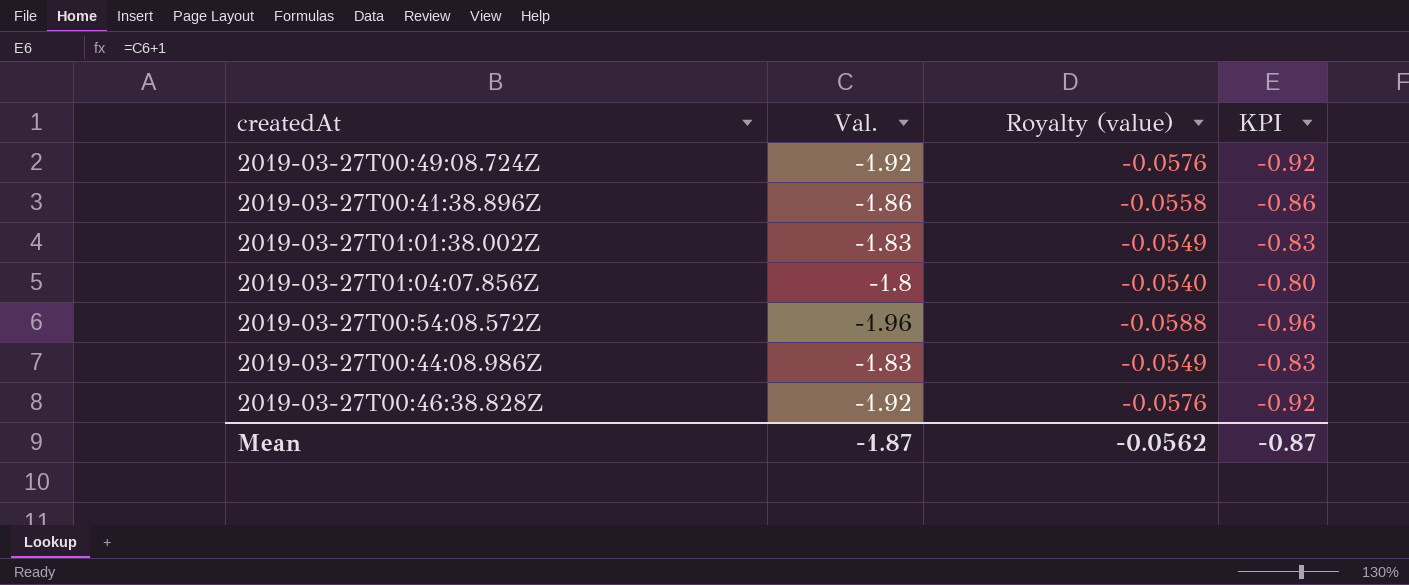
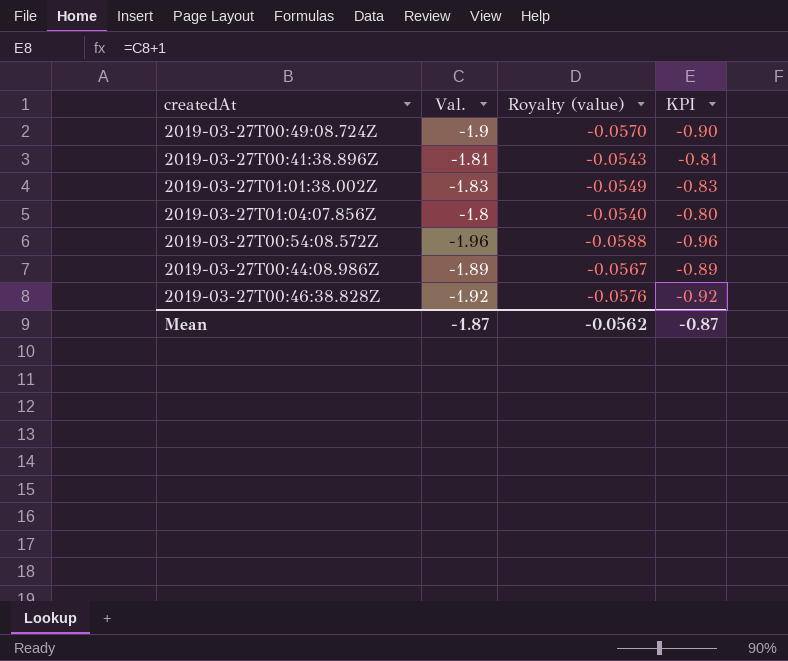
2019-03-27T00:49:08.724Z | Val.: -1.92 -> -1.9
2019-03-27T00:49:08.724Z | Royalty (value): -0.0576 -> -0.0570
2019-03-27T00:49:08.724Z | KPI: -0.92 -> -0.90
2019-03-27T00:41:38.896Z | Val.: -1.86 -> -1.81
2019-03-27T00:41:38.896Z | Royalty (value): -0.0558 -> -0.0543
2019-03-27T00:41:38.896Z | KPI: -0.86 -> -0.81
2019-03-27T00:44:08.986Z | Val.: -1.83 -> -1.89
2019-03-27T00:44:08.986Z | Royalty (value): -0.0549 -> -0.0567
2019-03-27T00:44:08.986Z | KPI: -0.83 -> -0.89

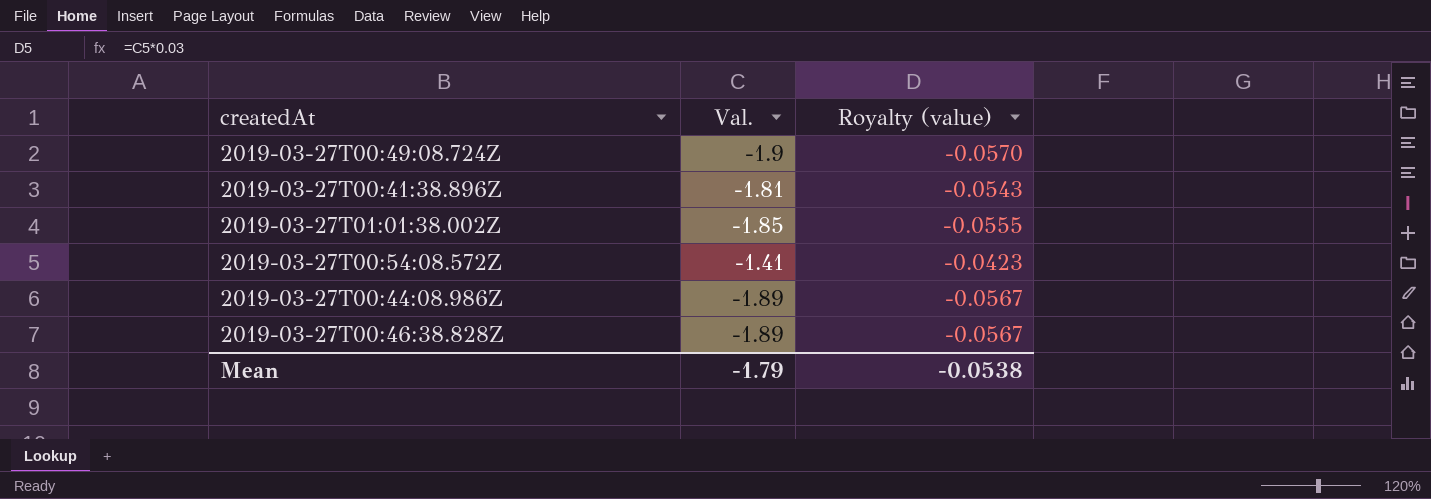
column KPI | formula: [Val.] + 1 -> none
row 2019-03-27T01:04:07.856Z: -1.8 | -0.0540 | -0.80 -> none
2019-03-27T01:01:38.002Z | Val.: -1.83 -> -1.85
2019-03-27T01:01:38.002Z | Royalty (value): -0.0549 -> -0.0555
2019-03-27T00:54:08.572Z | Val.: -1.96 -> -1.41
2019-03-27T00:54:08.572Z | Royalty (value): -0.0588 -> -0.0423
2019-03-27T00:46:38.828Z | Val.: -1.92 -> -1.89
2019-03-27T00:46:38.828Z | Royalty (value): -0.0576 -> -0.0567
Mean | Val.: -1.87 -> -1.79
Mean | Royalty (value): -0.0562 -> -0.0538

